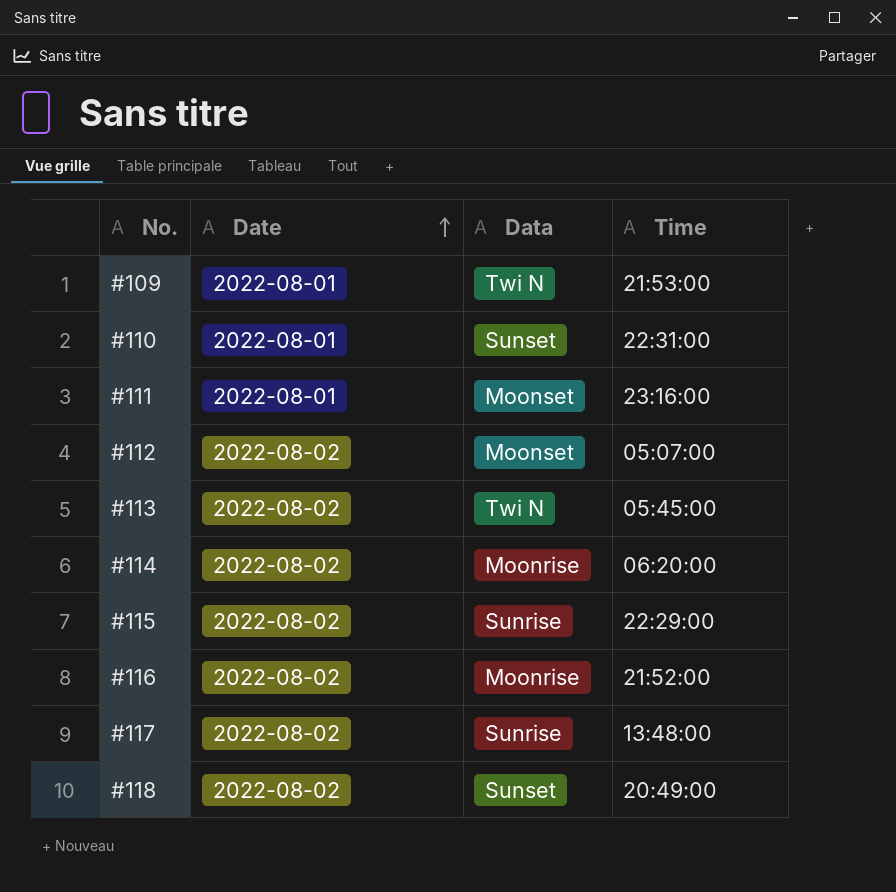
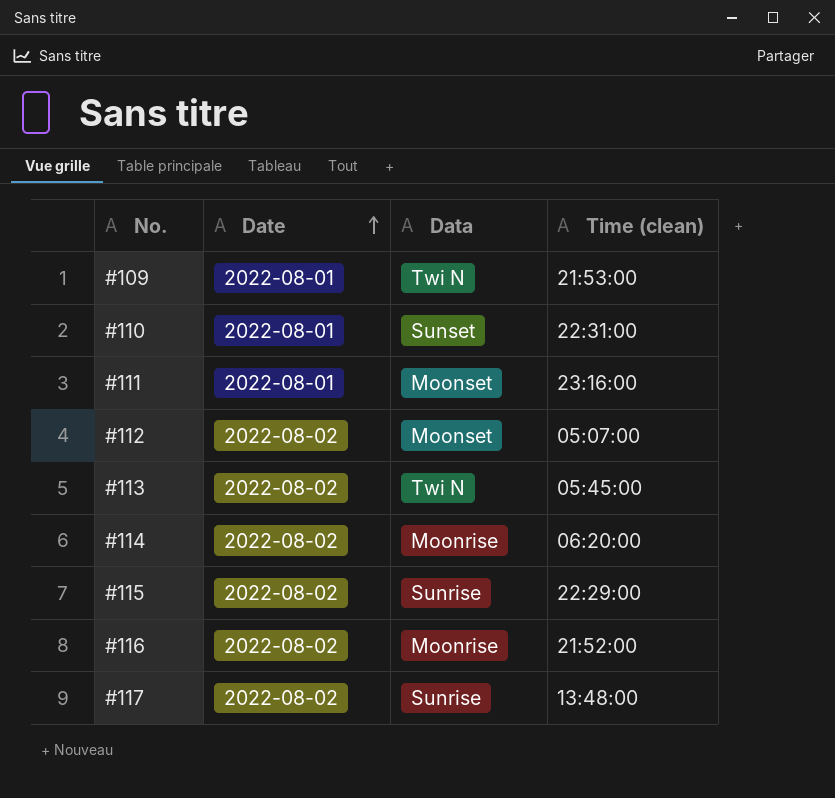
column name: Time -> Time (clean)
row #118: 2022-08-02 | Sunset | 20:49:00 -> none

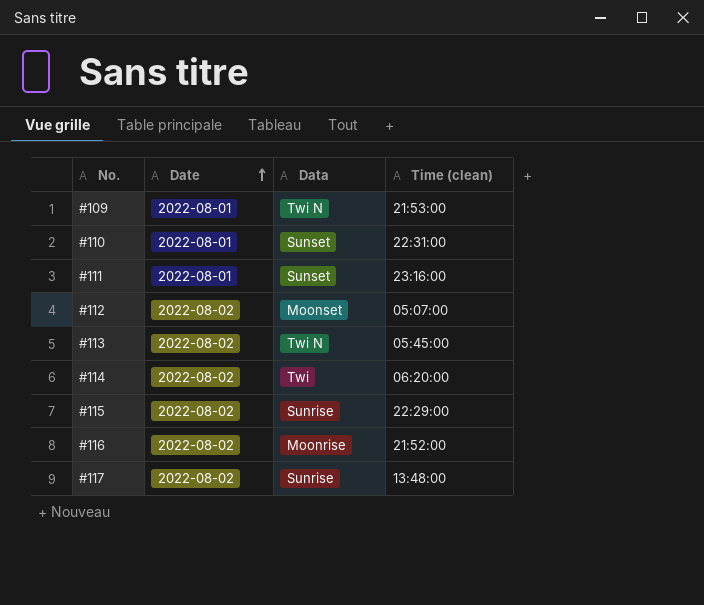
#111 | Data: Moonset -> Sunset
#114 | Data: Moonrise -> Twi

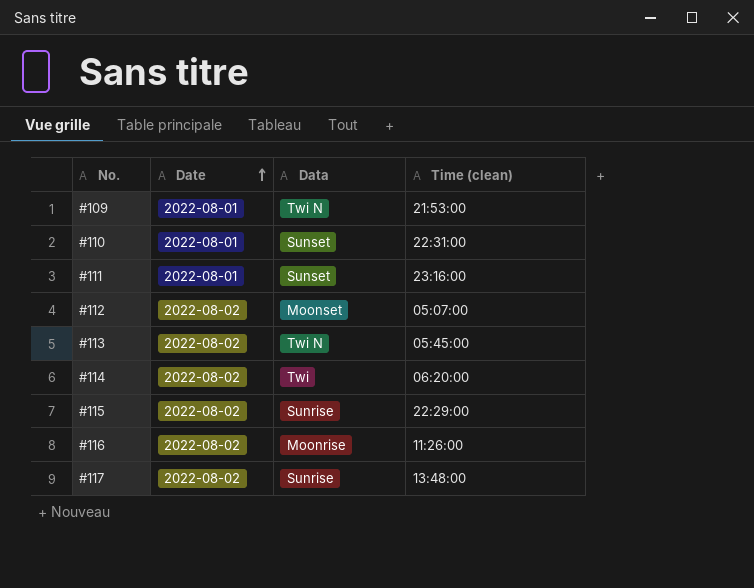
#116 | Time (clean): 21:52:00 -> 11:26:00

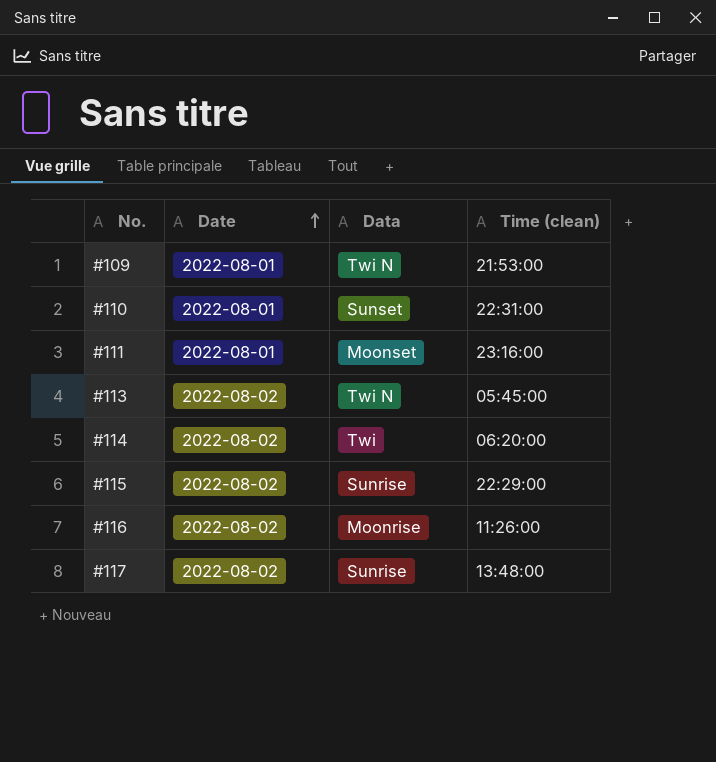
row #112: 2022-08-02 | Moonset | 05:07:00 -> none
#111 | Data: Sunset -> Moonset

